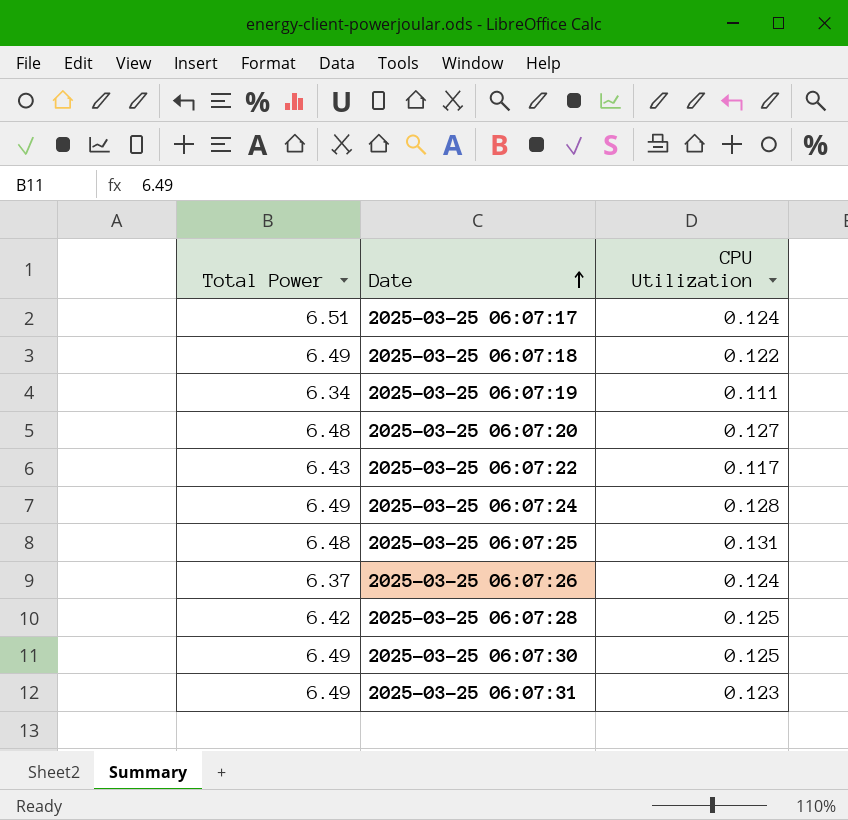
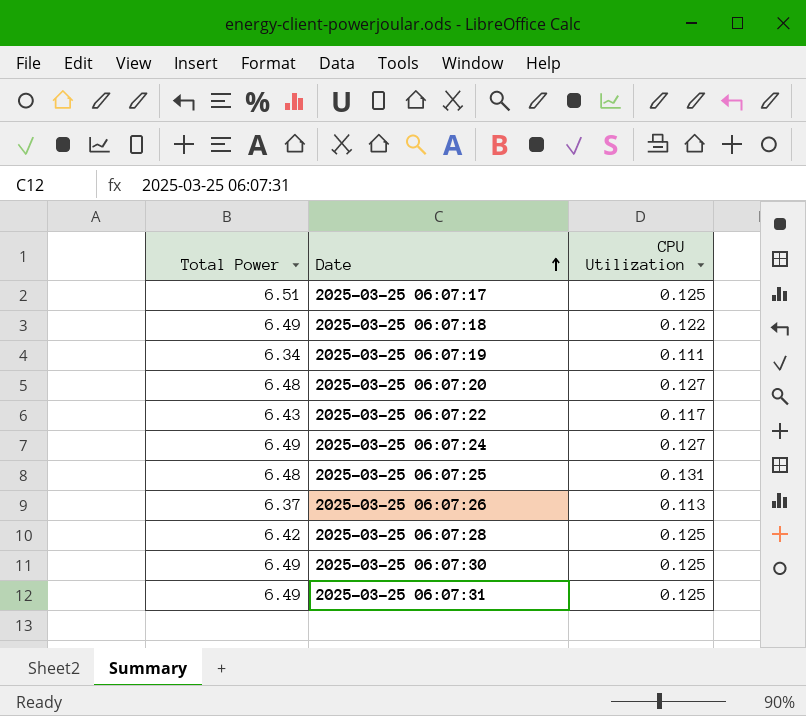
2025-03-25 06:07:17 | CPU Utilization: 0.124 -> 0.125
2025-03-25 06:07:24 | CPU Utilization: 0.128 -> 0.127
2025-03-25 06:07:26 | CPU Utilization: 0.124 -> 0.113
2025-03-25 06:07:31 | CPU Utilization: 0.123 -> 0.125

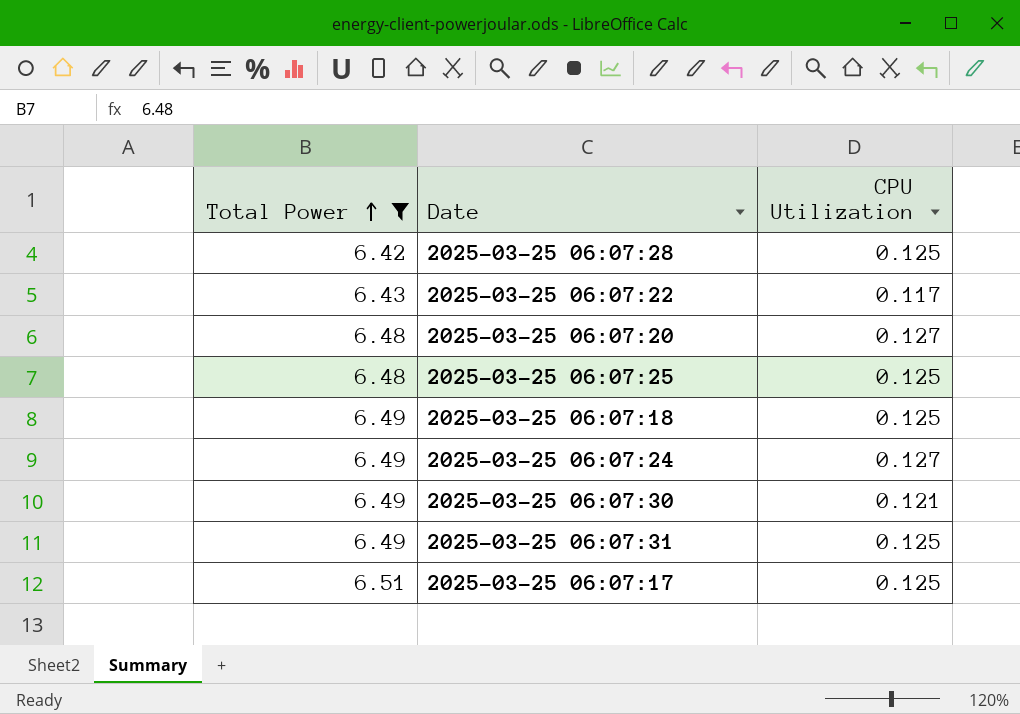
filter: none -> Total Power >= 6.42
row order: Date ascending -> Total Power ascending
2025-03-25 06:07:25 | CPU Utilization: 0.131 -> 0.125
2025-03-25 06:07:18 | CPU Utilization: 0.122 -> 0.125
2025-03-25 06:07:30 | CPU Utilization: 0.125 -> 0.121

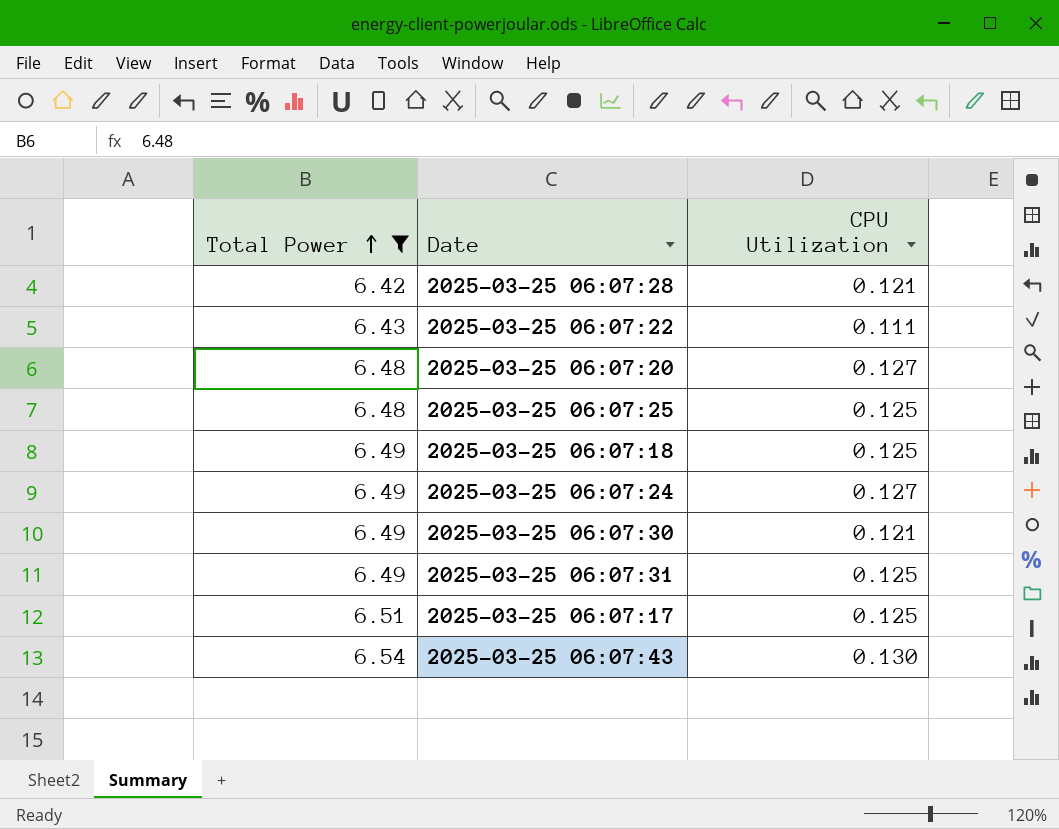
2025-03-25 06:07:28 | CPU Utilization: 0.125 -> 0.121
2025-03-25 06:07:22 | CPU Utilization: 0.117 -> 0.111
row 2025-03-25 06:07:43: none -> 6.54 | 0.130

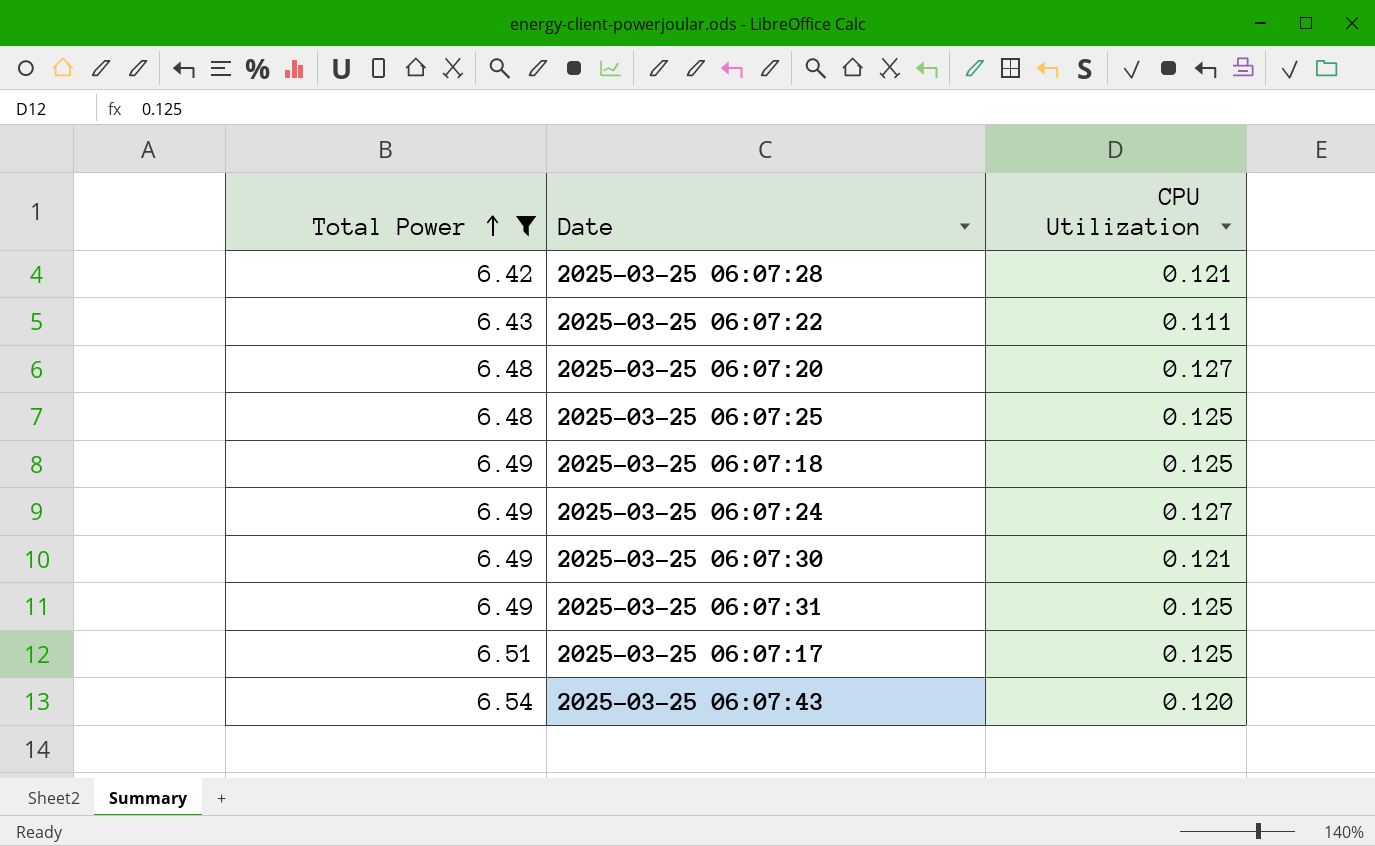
2025-03-25 06:07:43 | CPU Utilization: 0.130 -> 0.120

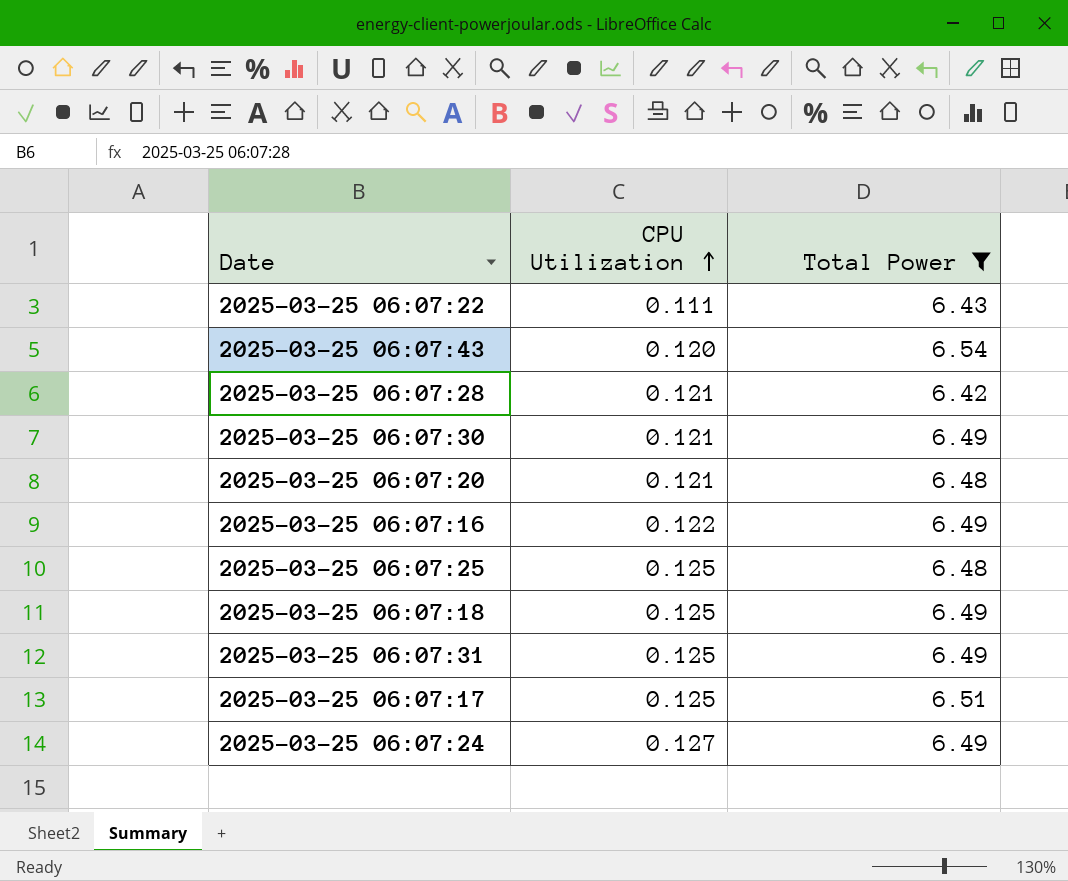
row order: Total Power ascending -> CPU Utilization ascending
column Total Power | position: 1 -> 3
2025-03-25 06:07:20 | CPU Utilization: 0.127 -> 0.121
row 2025-03-25 06:07:16: none -> 0.122 | 6.49

